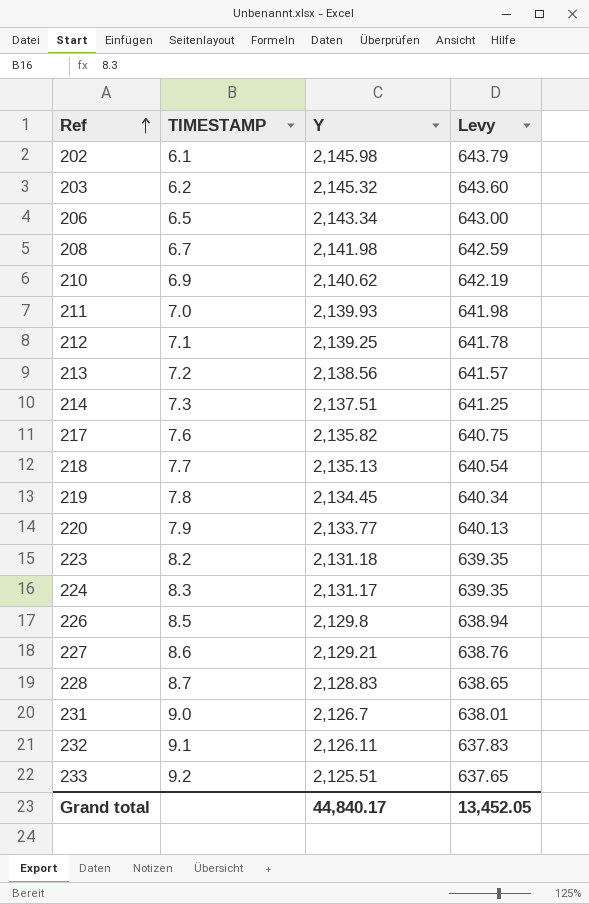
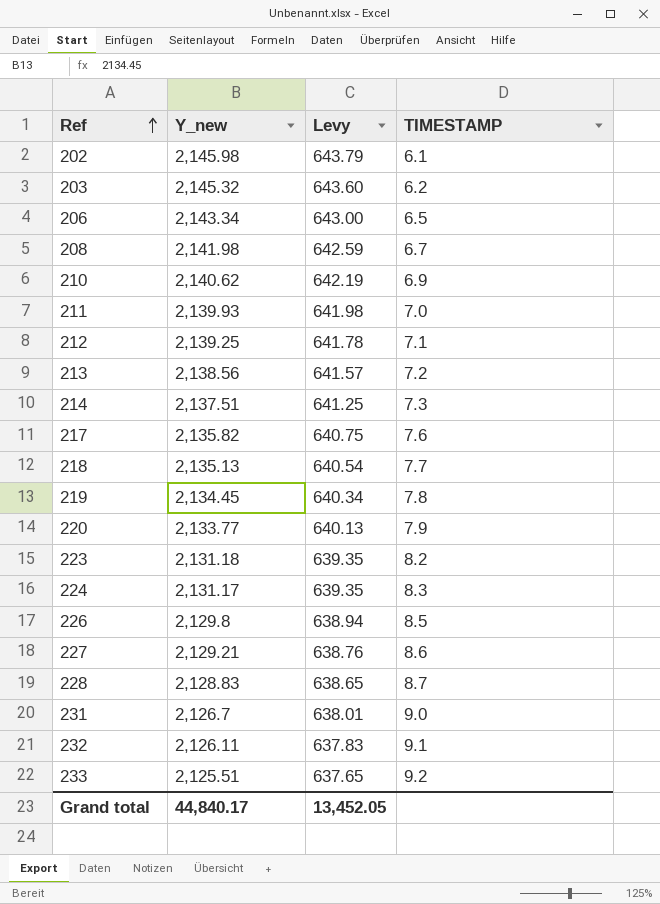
column name: Y -> Y_new
column TIMESTAMP | position: 2 -> 4

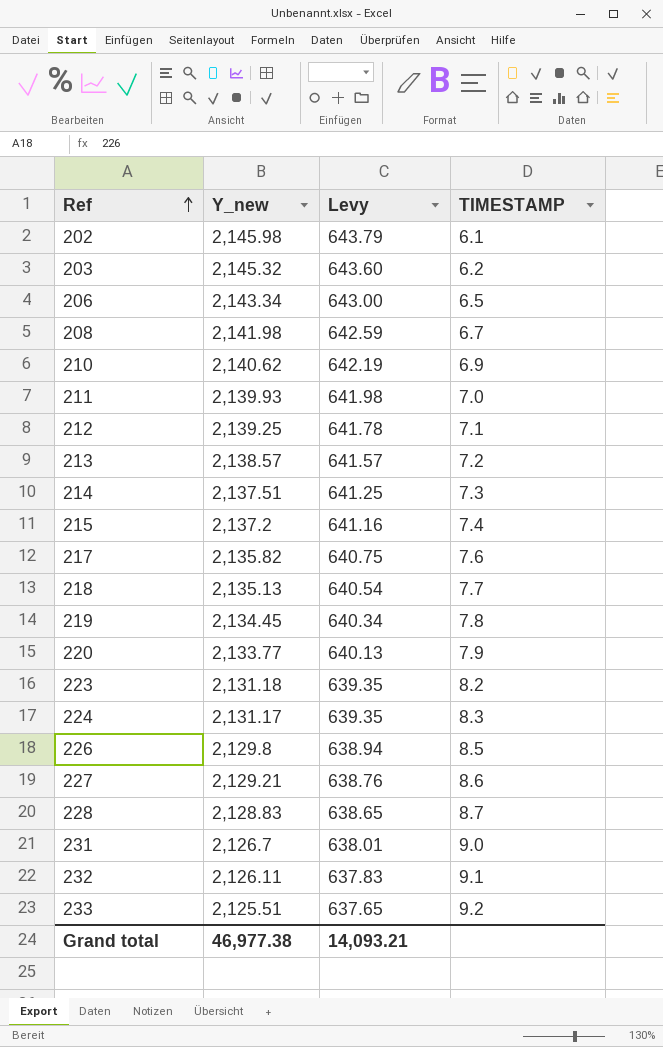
213 | Y_new: 2,138.56 -> 2,138.57
row 215: none -> 2,137.2 | 641.16 | 7.4
Grand total | Y_new: 44,840.17 -> 46,977.38
Grand total | Levy: 13,452.05 -> 14,093.21

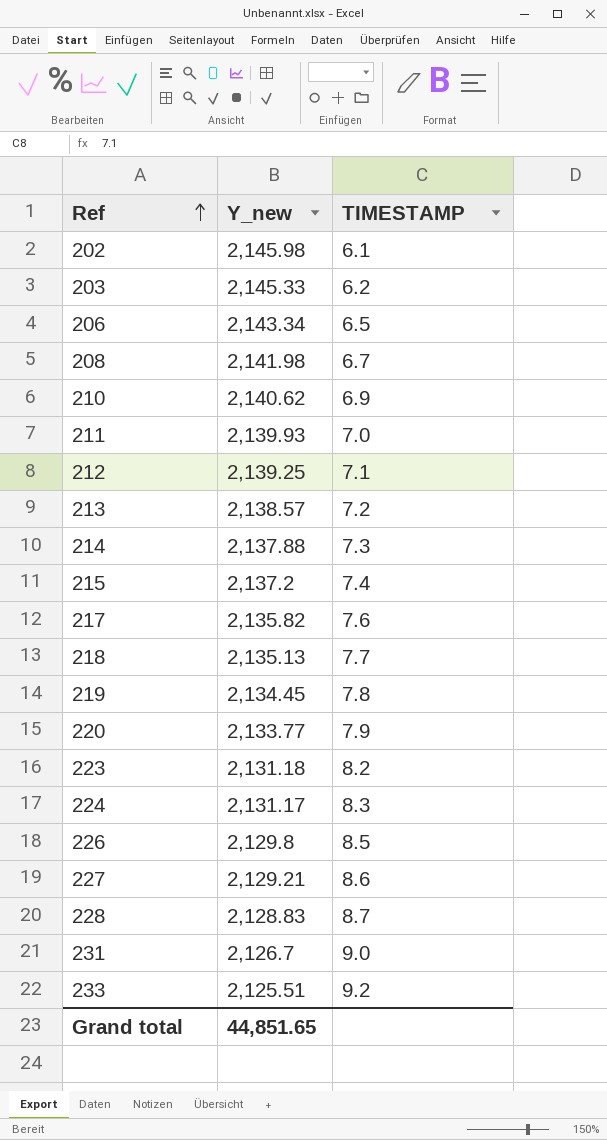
column Levy | formula: [Y_new] * 0.3 -> none
row 232: 2,126.11 | 637.83 | 9.1 -> none
203 | Y_new: 2,145.32 -> 2,145.33
214 | Y_new: 2,137.51 -> 2,137.88
Grand total | Y_new: 46,977.38 -> 44,851.65

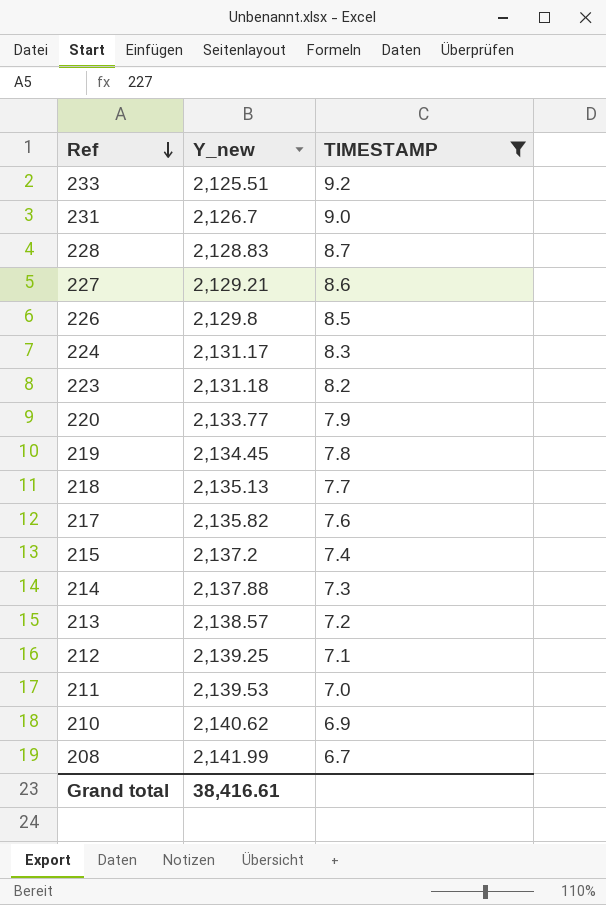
filter: none -> TIMESTAMP >= 6.7
row order: Ref ascending -> Ref descending
211 | Y_new: 2,139.93 -> 2,139.53
208 | Y_new: 2,141.98 -> 2,141.99
Grand total | Y_new: 44,851.65 -> 38,416.61

